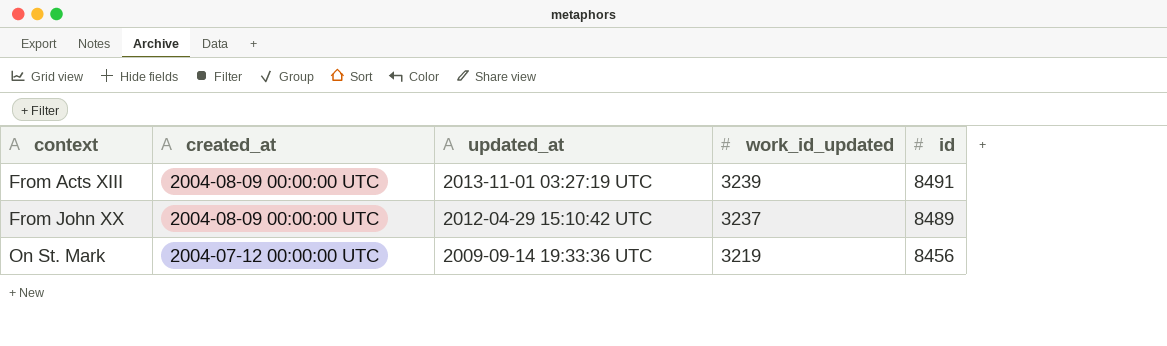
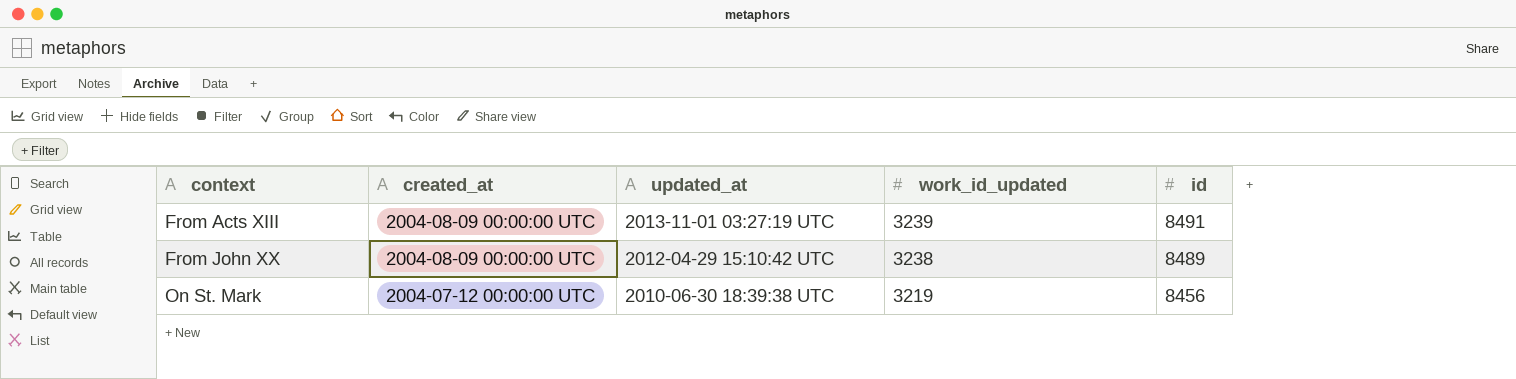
From John XX | work_id_updated: 3237 -> 3238
On St. Mark | updated_at: 2009-09-14 19:33:36 UTC -> 2010-06-30 18:39:38 UTC

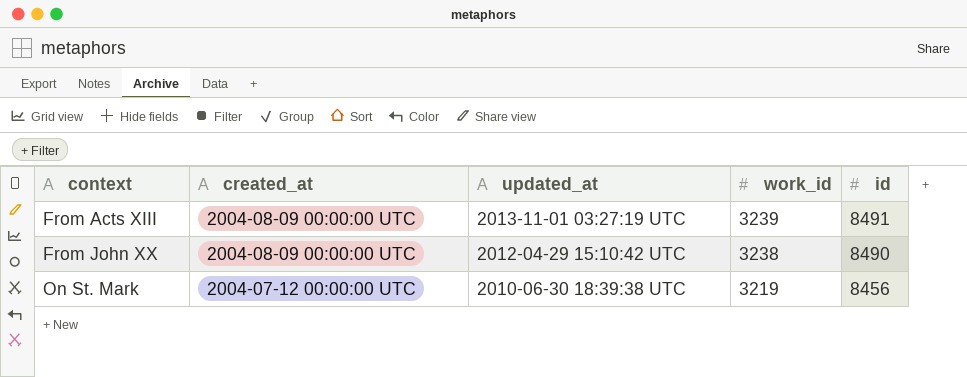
column name: work_id_updated -> work_id
From John XX | id: 8489 -> 8490

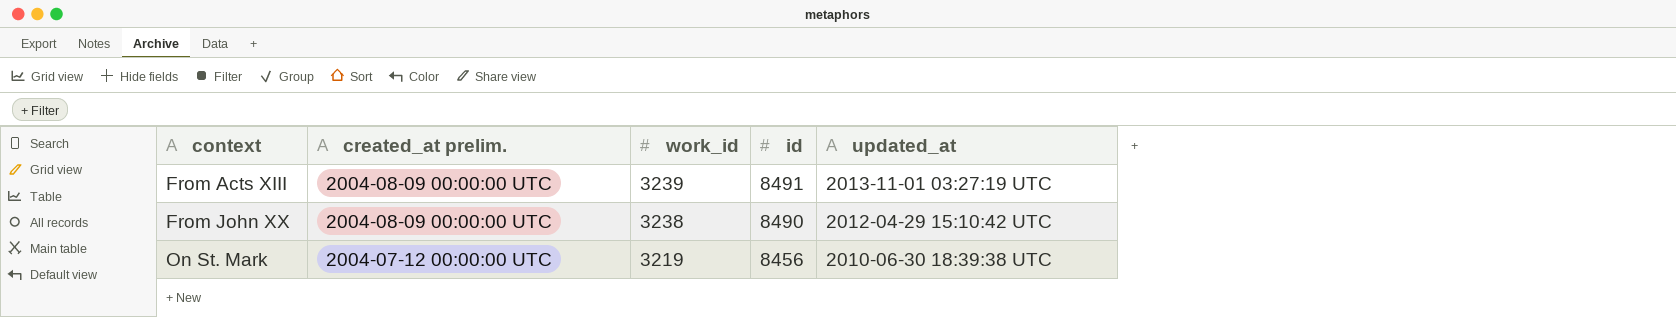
column name: created_at -> created_at prelim.
column updated_at | position: 3 -> 5

